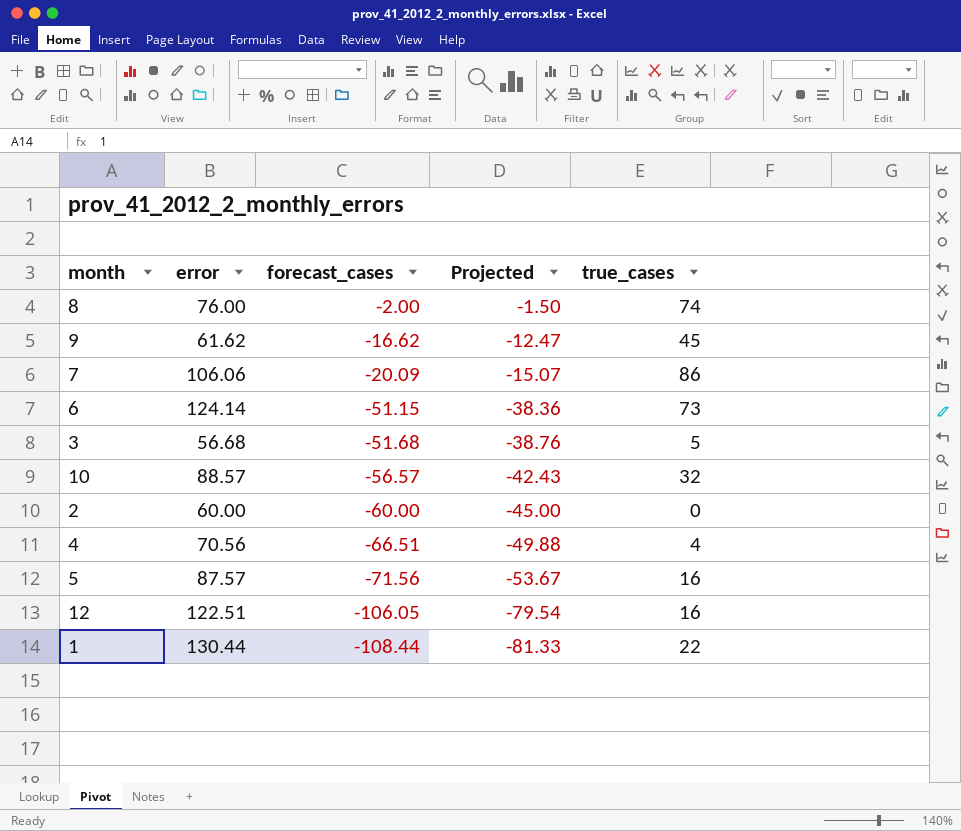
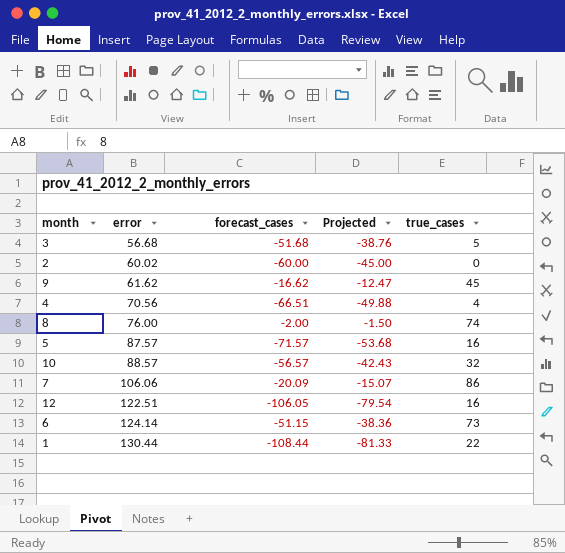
row order: forecast_cases descending -> error ascending
2 | error: 60.00 -> 60.02
5 | forecast_cases: -71.56 -> -71.57
5 | Projected: -53.67 -> -53.68

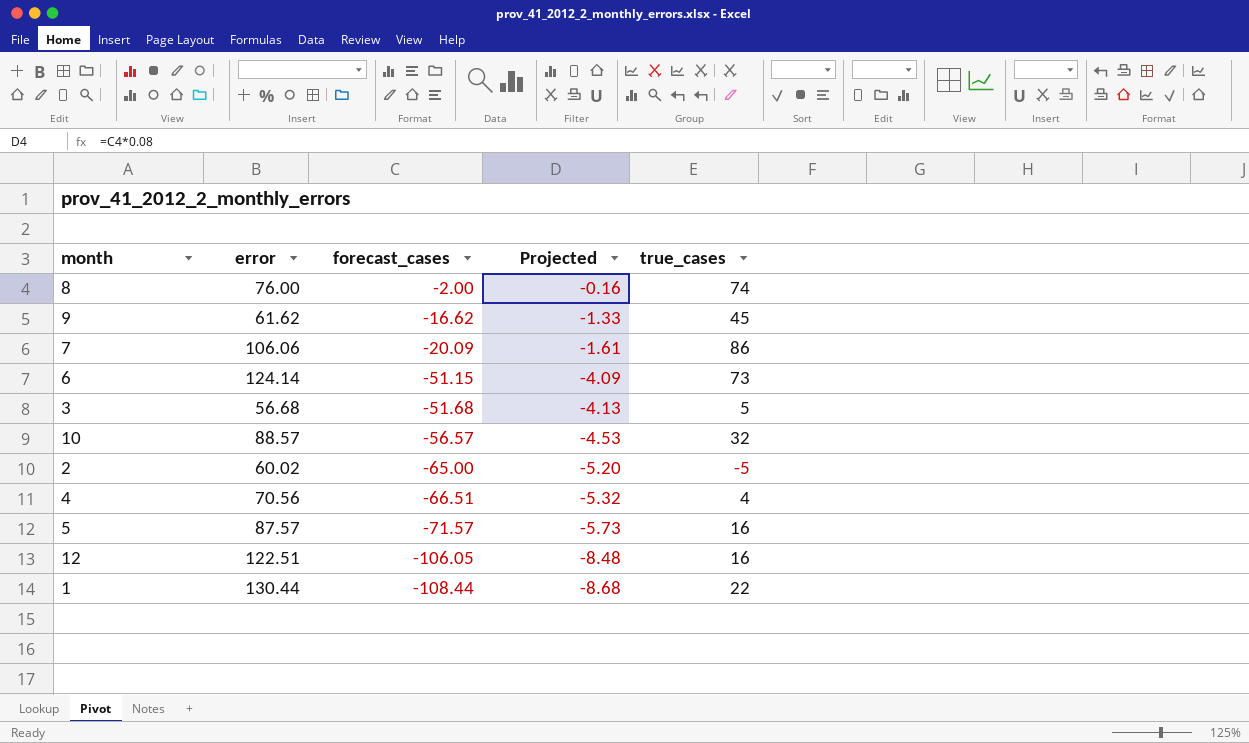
row order: error ascending -> forecast_cases descending
column Projected | formula: [forecast_cases] * 0.75 -> [forecast_cases] * 0.08
2 | forecast_cases: -60.00 -> -65.00
2 | true_cases: 0 -> -5

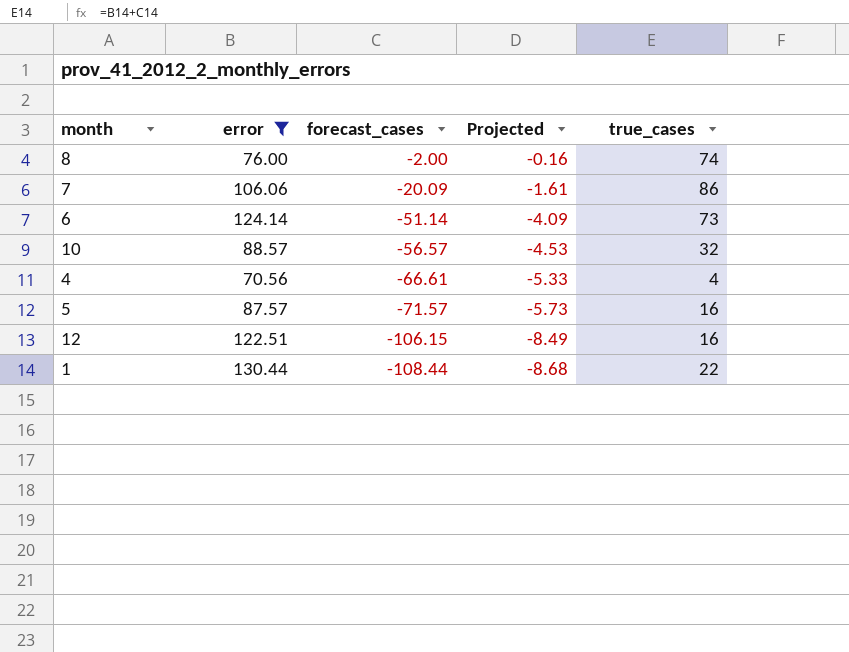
filter: none -> error >= 70.56
6 | forecast_cases: -51.15 -> -51.14
4 | forecast_cases: -66.51 -> -66.61
4 | Projected: -5.32 -> -5.33
12 | forecast_cases: -106.05 -> -106.15
12 | Projected: -8.48 -> -8.49

